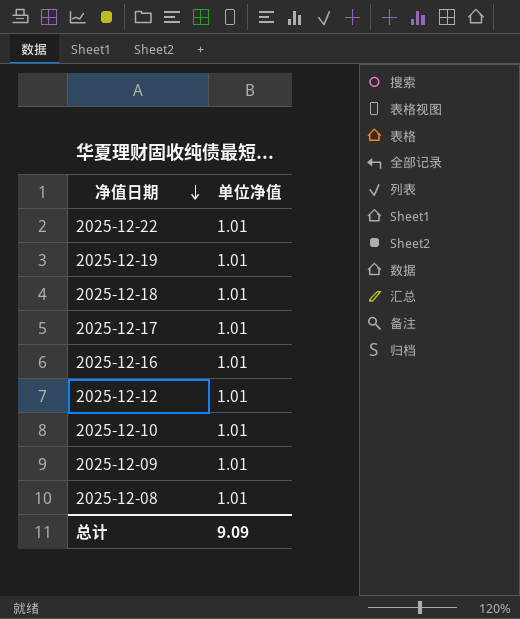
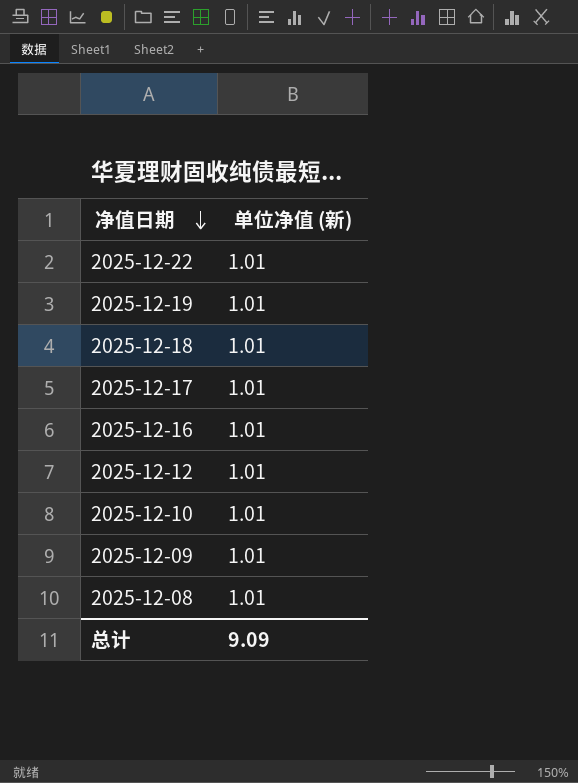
column name: 单位净值 -> 单位净值 (新)

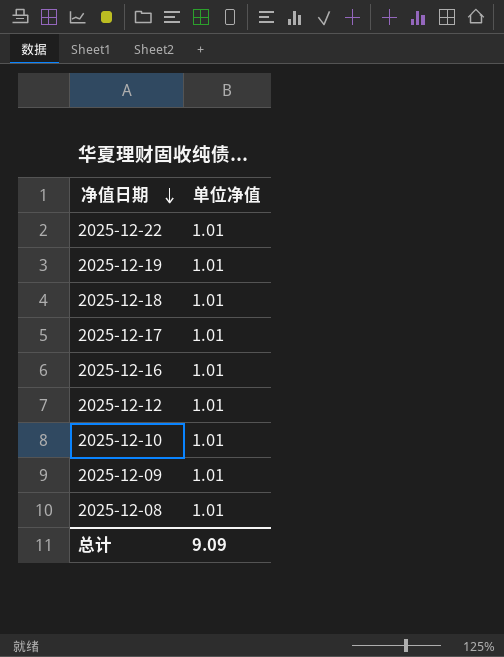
column name: 单位净值 (新) -> 单位净值

